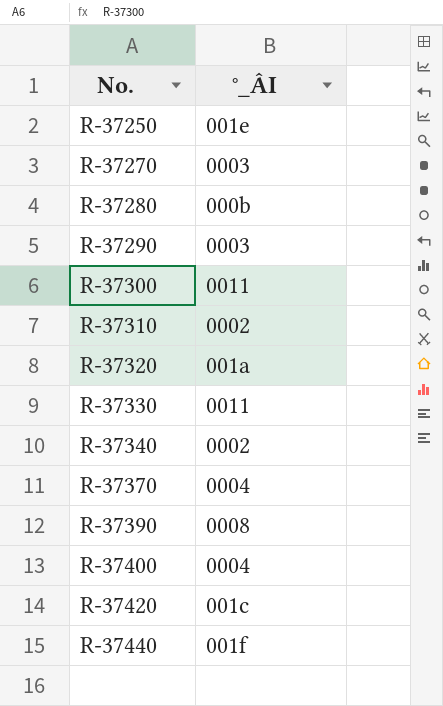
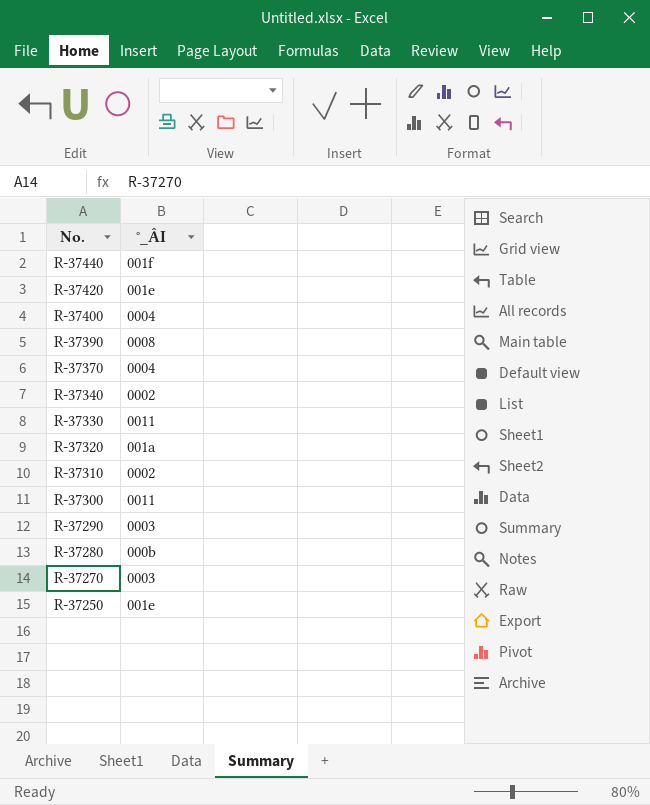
row order: No. ascending -> No. descending
R-37420 | °_ÂI: 001c -> 001e

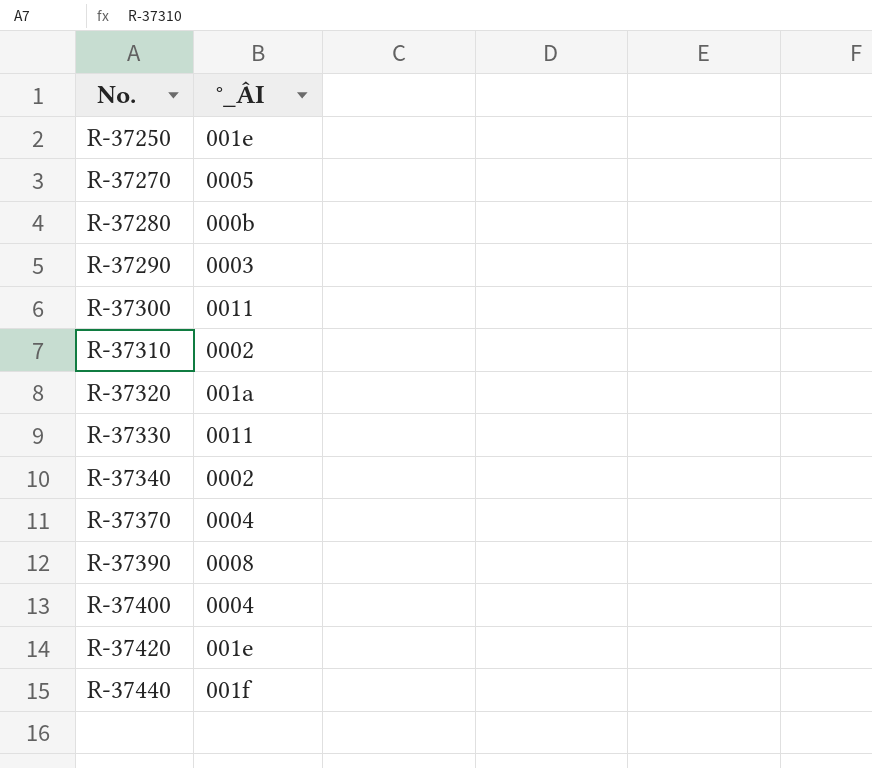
row order: No. descending -> No. ascending
R-37270 | °_ÂI: 0003 -> 0005

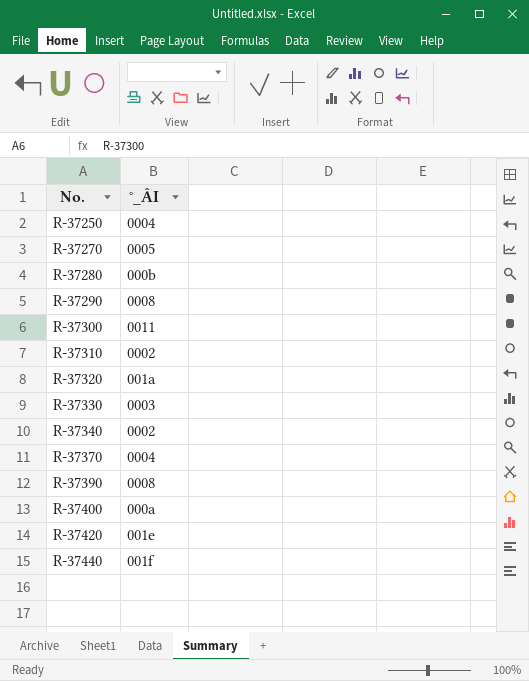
R-37250 | °_ÂI: 001e -> 0004
R-37290 | °_ÂI: 0003 -> 0008
R-37330 | °_ÂI: 0011 -> 0003
R-37400 | °_ÂI: 0004 -> 000a

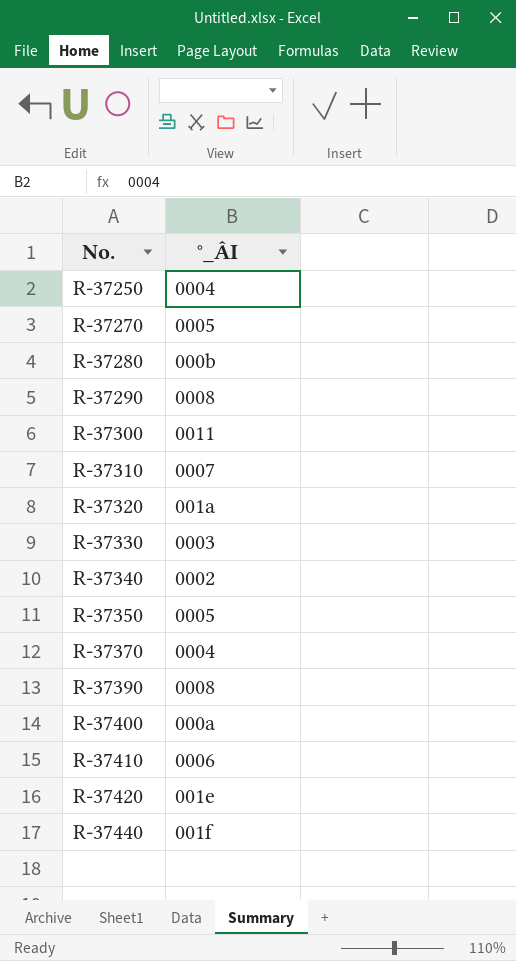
R-37310 | °_ÂI: 0002 -> 0007
row R-37350: none -> 0005
row R-37410: none -> 0006

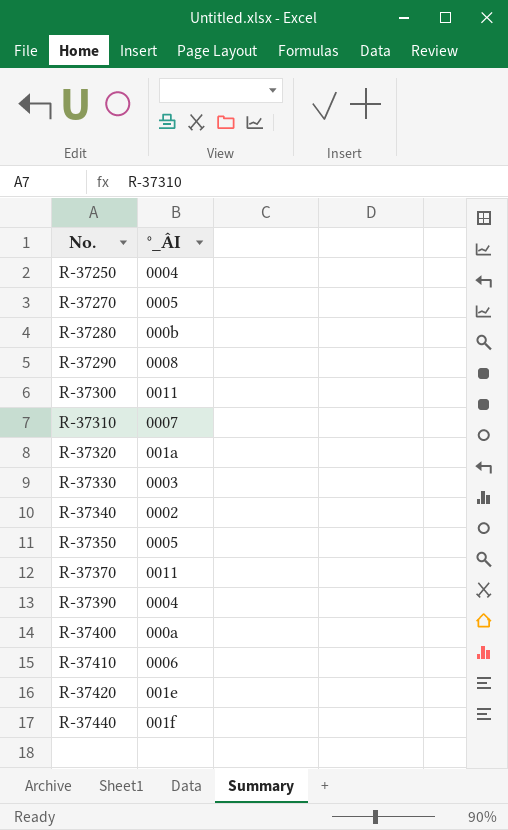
R-37370 | °_ÂI: 0004 -> 0011
R-37390 | °_ÂI: 0008 -> 0004

